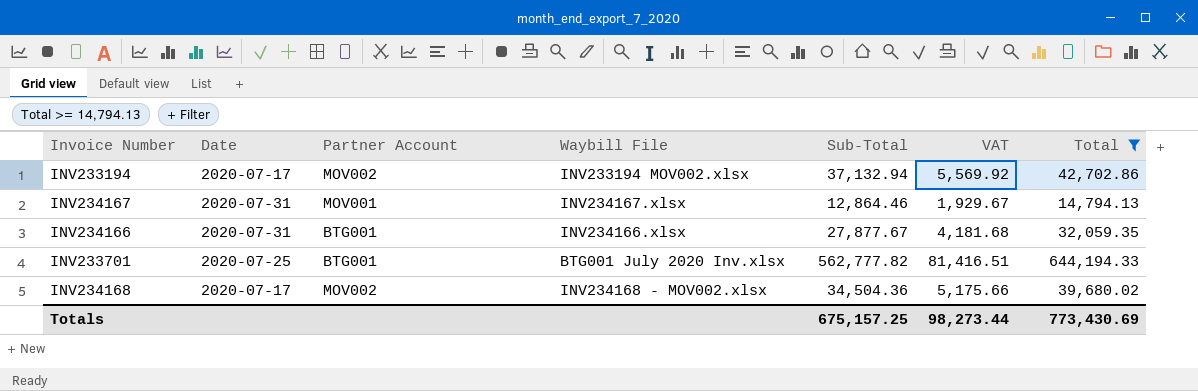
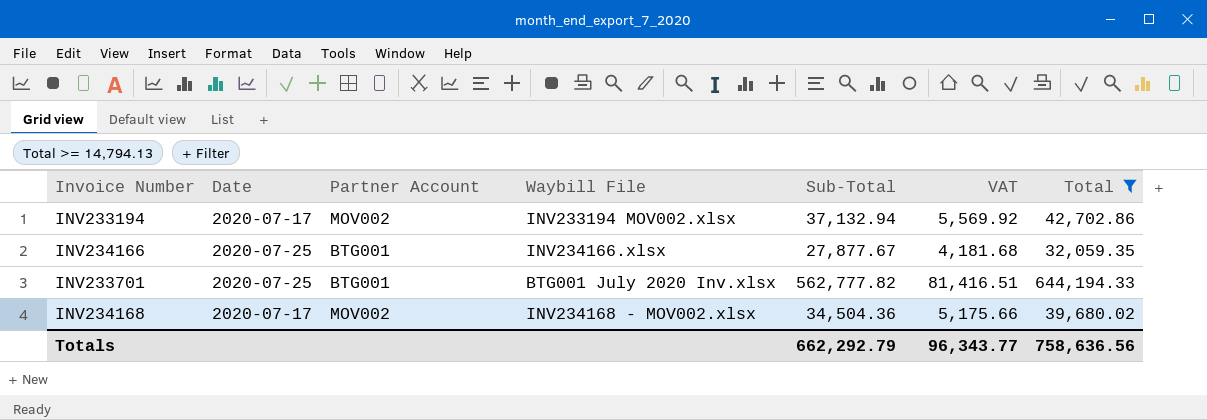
row INV234167: 2020-07-31 | MOV001 | INV234167.xlsx | 12,864.46 | 1,929.67 | 14,794.13 -> none
INV234166 | Date: 2020-07-31 -> 2020-07-25
Totals | Sub-Total: 675,157.25 -> 662,292.79
Totals | VAT: 98,273.44 -> 96,343.77
Totals | Total: 773,430.69 -> 758,636.56

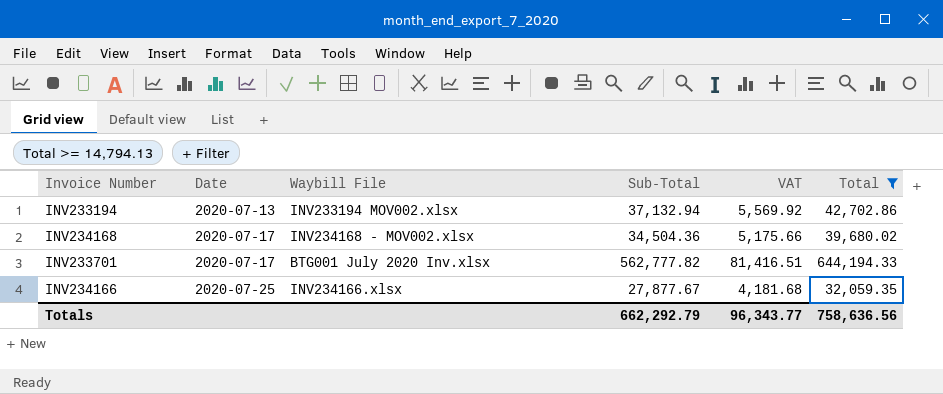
row order: none -> Date ascending
column Partner Account | position: 3 -> none
INV233194 | Date: 2020-07-17 -> 2020-07-13
INV233701 | Date: 2020-07-25 -> 2020-07-17

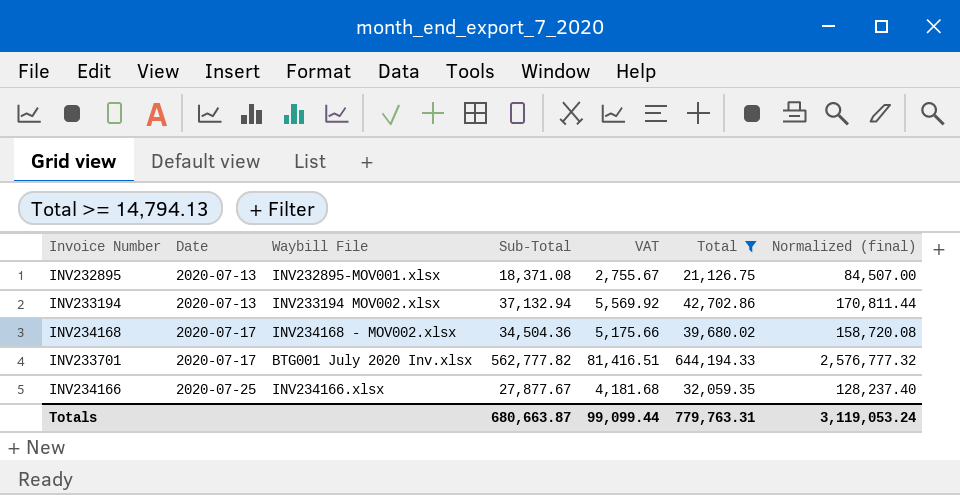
column Normalized (final) | formula: none -> [Total] * 4
row INV232895: none -> 2020-07-13 | INV232895-MOV001.xlsx | 18,371.08 | 2,755.67 | 21,126.75 | 84,507.00
Totals | Sub-Total: 662,292.79 -> 680,663.87
Totals | VAT: 96,343.77 -> 99,099.44
Totals | Total: 758,636.56 -> 779,763.31

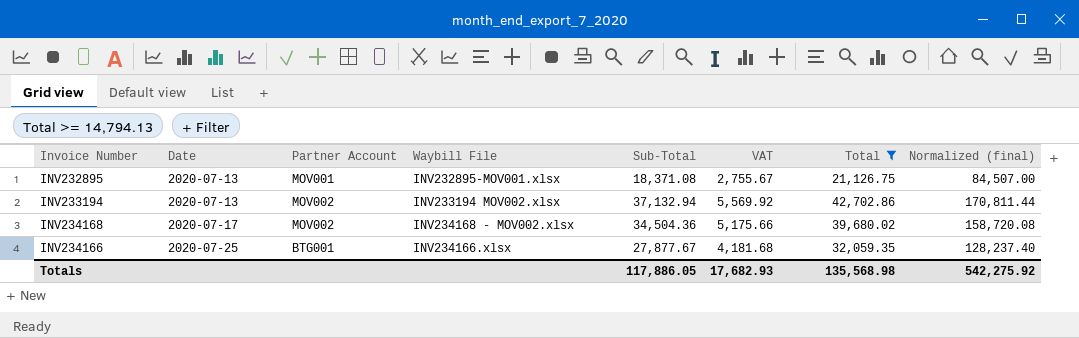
column Partner Account | position: none -> 3
row INV233701: 2020-07-17 | BTG001 July 2020 Inv.xlsx | 562,777.82 | 81,416.51 | 644,194.33 | 2,576,777.32 -> none
Totals | Sub-Total: 680,663.87 -> 117,886.05
Totals | VAT: 99,099.44 -> 17,682.93
Totals | Total: 779,763.31 -> 135,568.98
Totals | Normalized (final): 3,119,053.24 -> 542,275.92

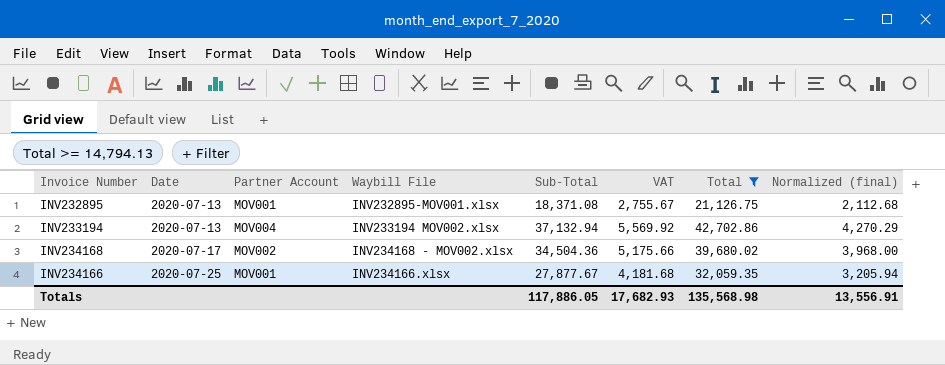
column Normalized (final) | formula: [Total] * 4 -> [Total] * 0.1
INV233194 | Partner Account: MOV002 -> MOV004
INV234166 | Partner Account: BTG001 -> MOV001
Totals | Normalized (final): 542,275.92 -> 13,556.91

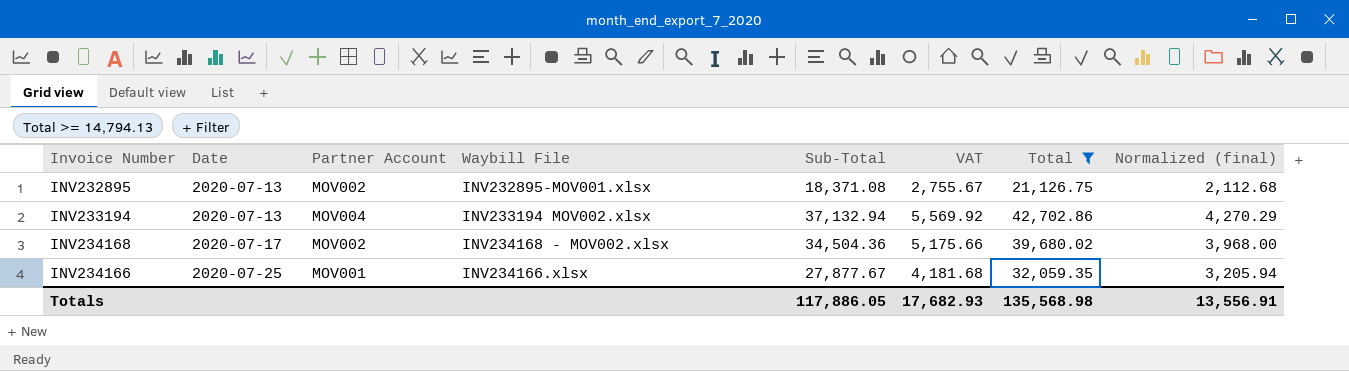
INV232895 | Partner Account: MOV001 -> MOV002

